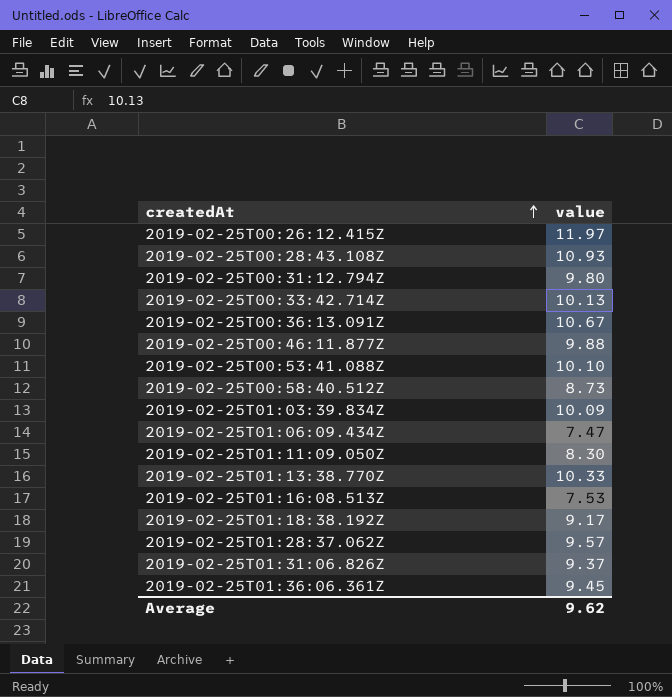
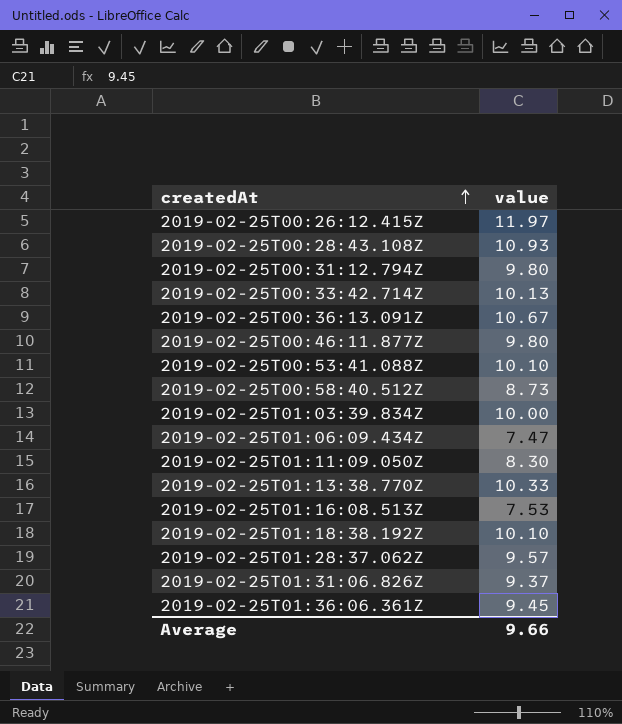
2019-02-25T00:46:11.877Z | value: 9.88 -> 9.80
2019-02-25T01:03:39.834Z | value: 10.09 -> 10.00
2019-02-25T01:18:38.192Z | value: 9.17 -> 10.10
Average | value: 9.62 -> 9.66

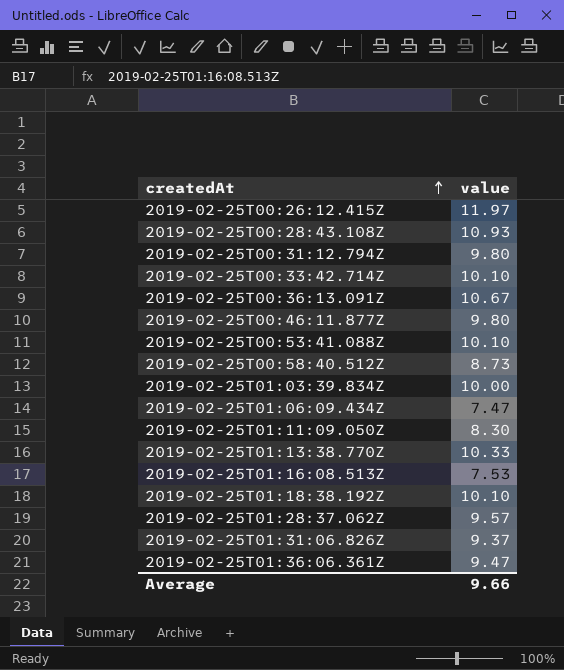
2019-02-25T00:33:42.714Z | value: 10.13 -> 10.10
2019-02-25T01:36:06.361Z | value: 9.45 -> 9.47

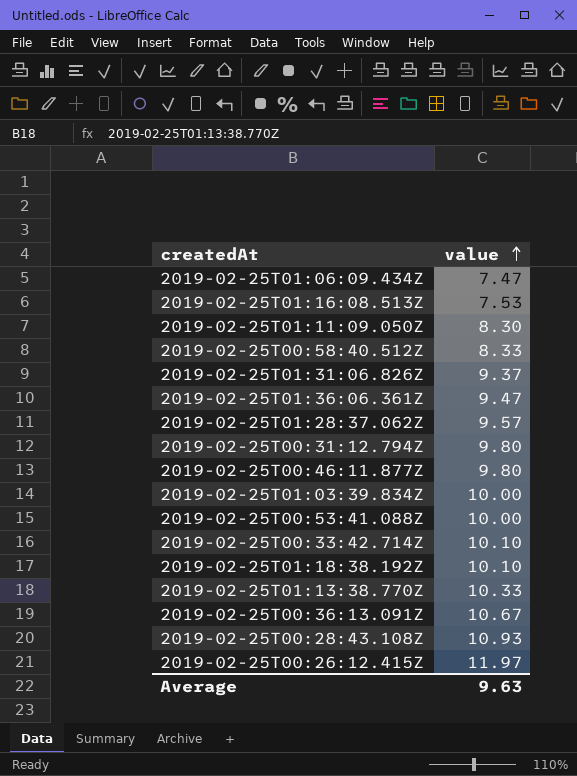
row order: createdAt ascending -> value ascending
2019-02-25T00:58:40.512Z | value: 8.73 -> 8.33
2019-02-25T00:53:41.088Z | value: 10.10 -> 10.00
Average | value: 9.66 -> 9.63

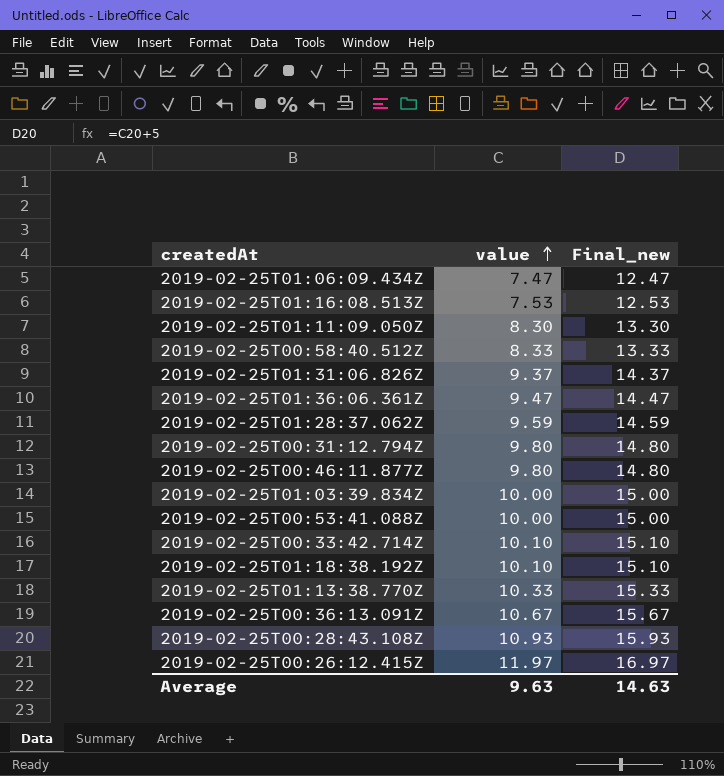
column Final_new | formula: none -> [value] + 5
2019-02-25T01:28:37.062Z | value: 9.57 -> 9.59

